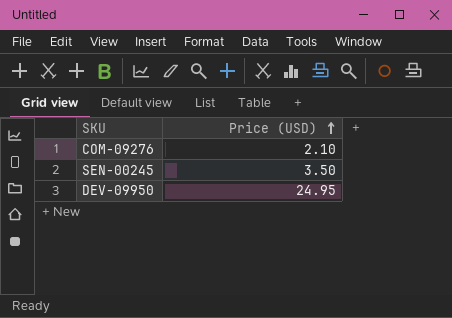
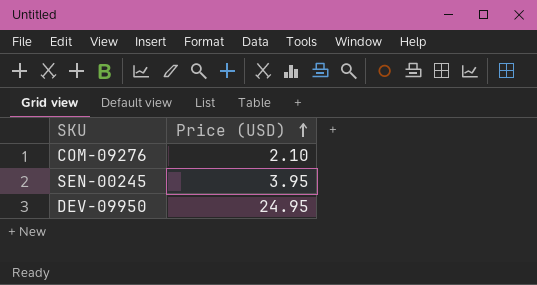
SEN-00245 | Price (USD): 3.50 -> 3.95

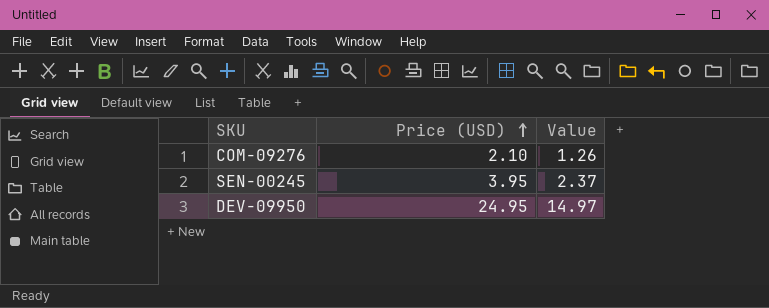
column Value | formula: none -> [Price (USD)] * 0.6

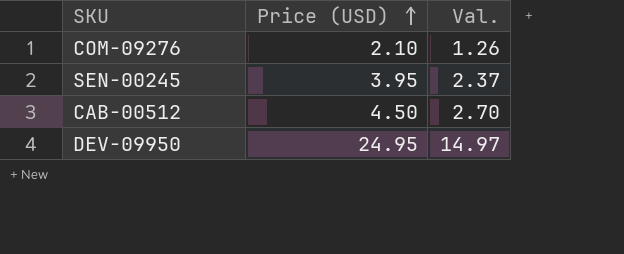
column name: Value -> Val.
row CAB-00512: none -> 4.50 | 2.70

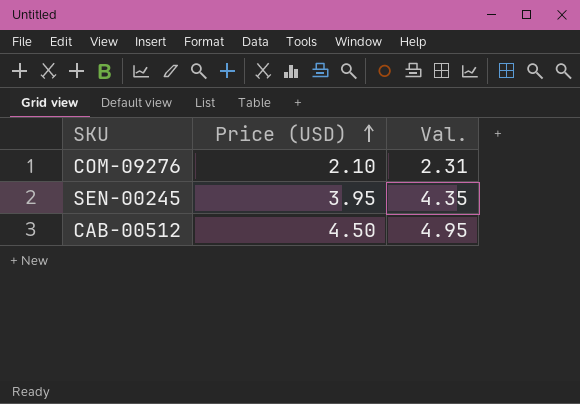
column Val. | formula: [Price (USD)] * 0.6 -> [Price (USD)] * 1.1
row DEV-09950: 24.95 | 14.97 -> none

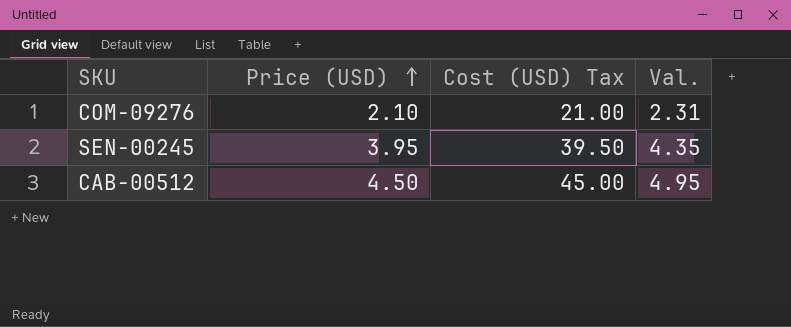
column Cost (USD) Tax | formula: none -> [Price (USD)] * 10

